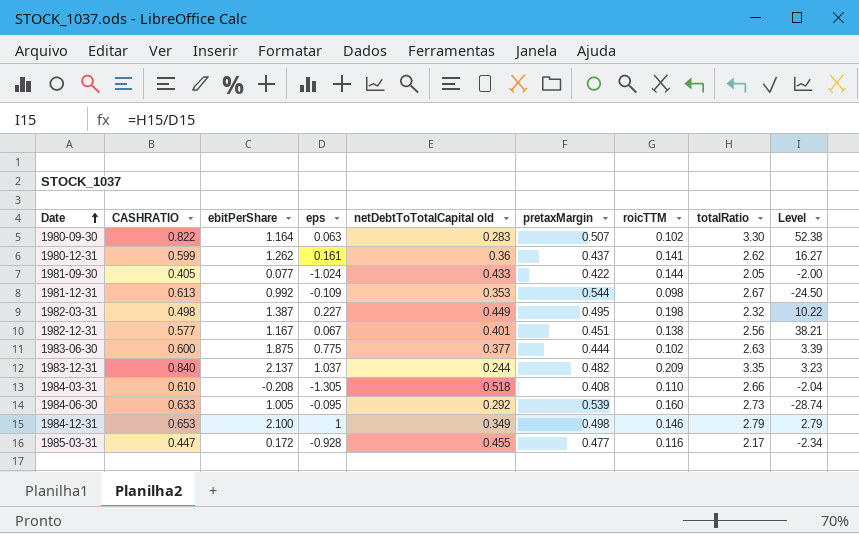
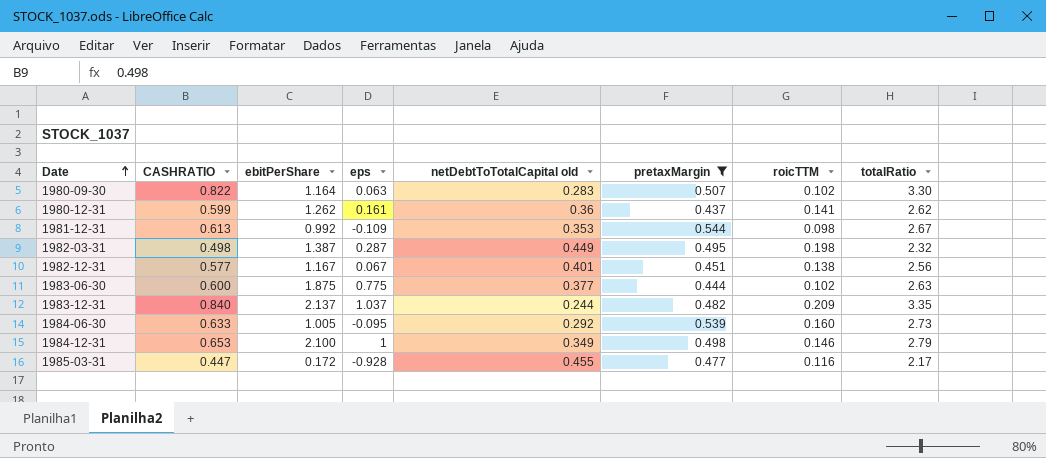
filter: none -> pretaxMargin >= 0.437
column Level | formula: [totalRatio] / [eps] -> none
1982-03-31 | eps: 0.227 -> 0.287

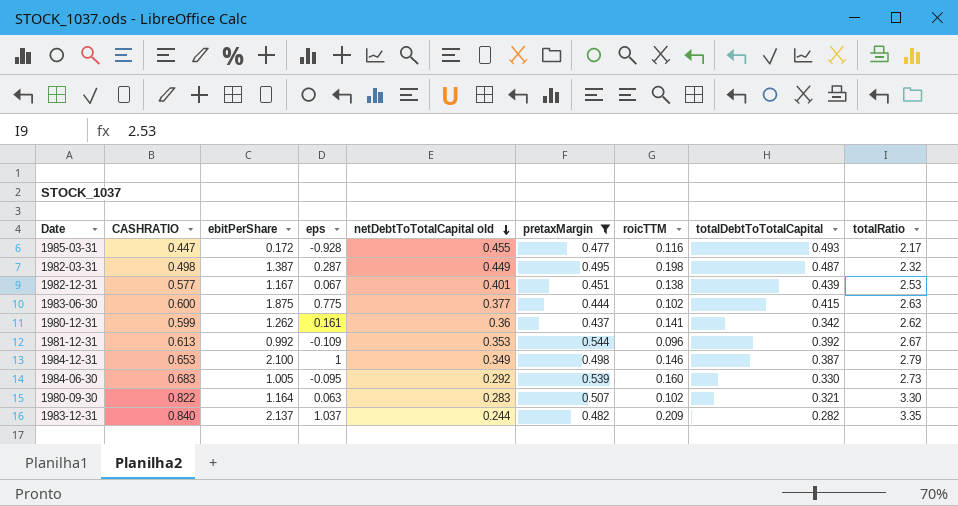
row order: Date ascending -> netDebtToTotalCapital old descending
column totalDebtToTotalCapital | position: none -> 8
1982-12-31 | totalRatio: 2.56 -> 2.53
1981-12-31 | roicTTM: 0.098 -> 0.096
1984-06-30 | CASHRATIO: 0.633 -> 0.683

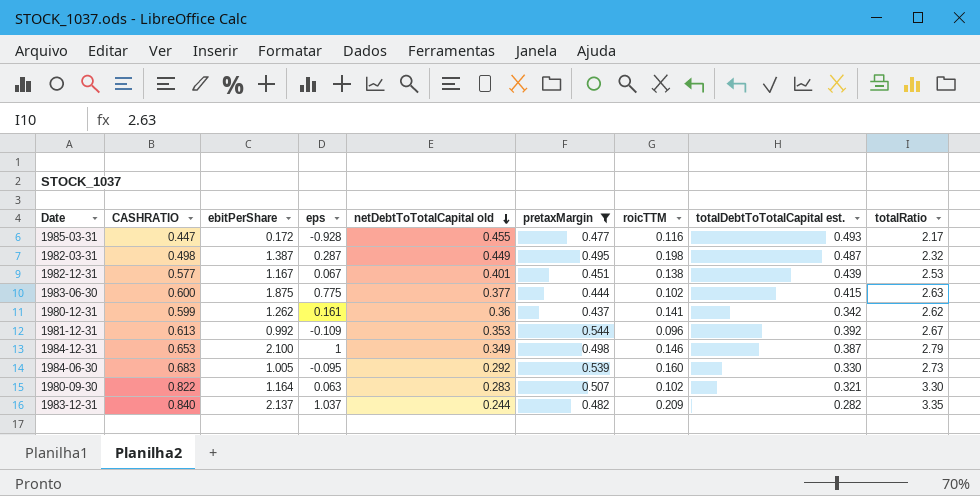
column name: totalDebtToTotalCapital -> totalDebtToTotalCapital est.

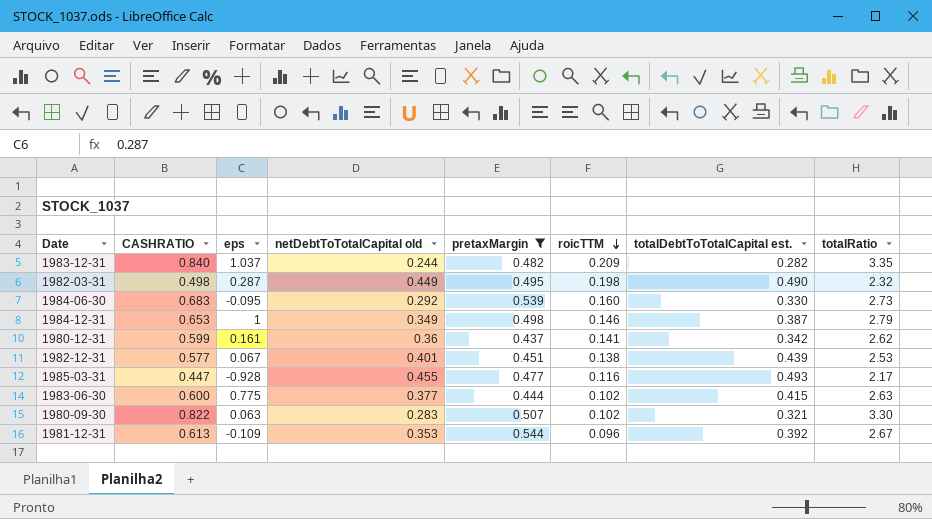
row order: netDebtToTotalCapital old descending -> roicTTM descending
column ebitPerShare | position: 3 -> none
1982-03-31 | totalDebtToTotalCapital est.: 0.487 -> 0.490

